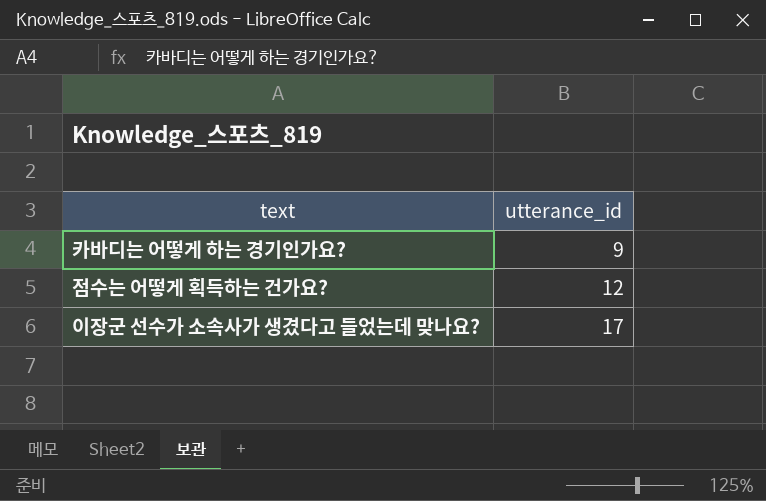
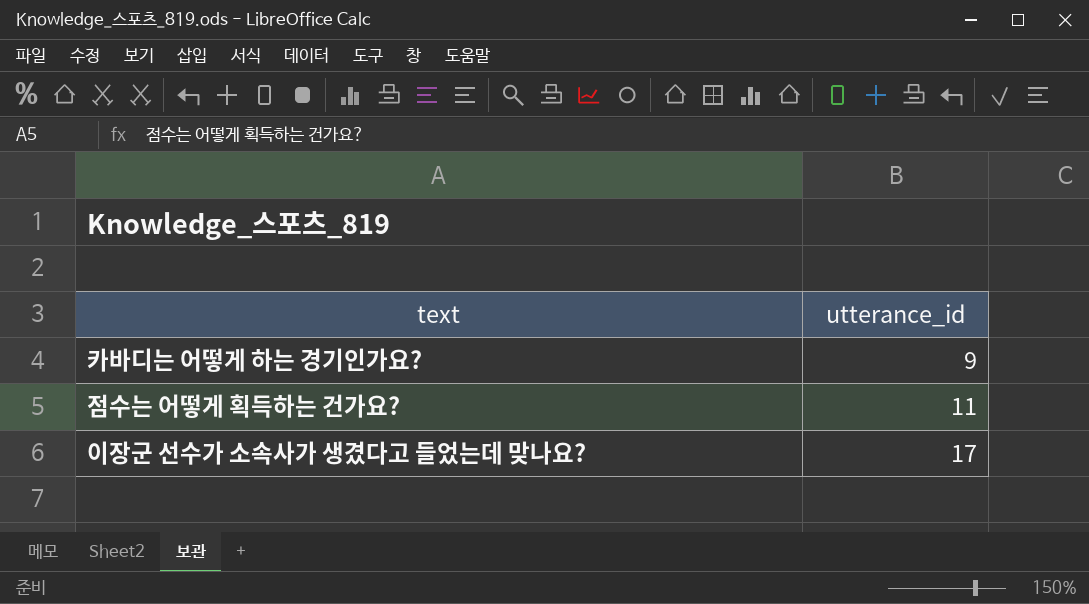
점수는 어떻게 획득하는 건가요? | utterance_id: 12 -> 11

